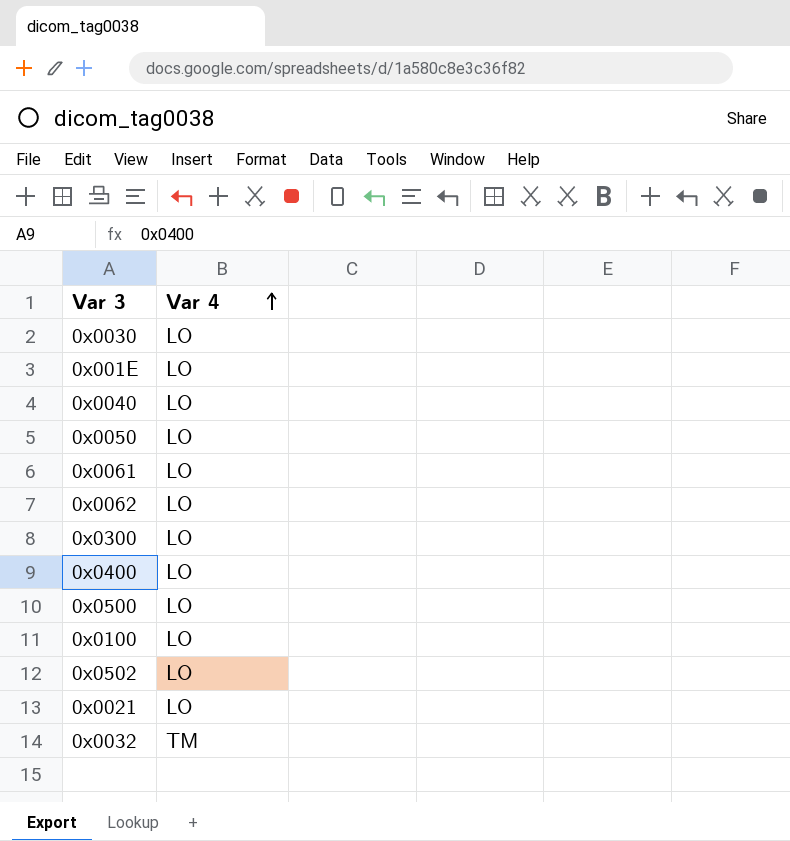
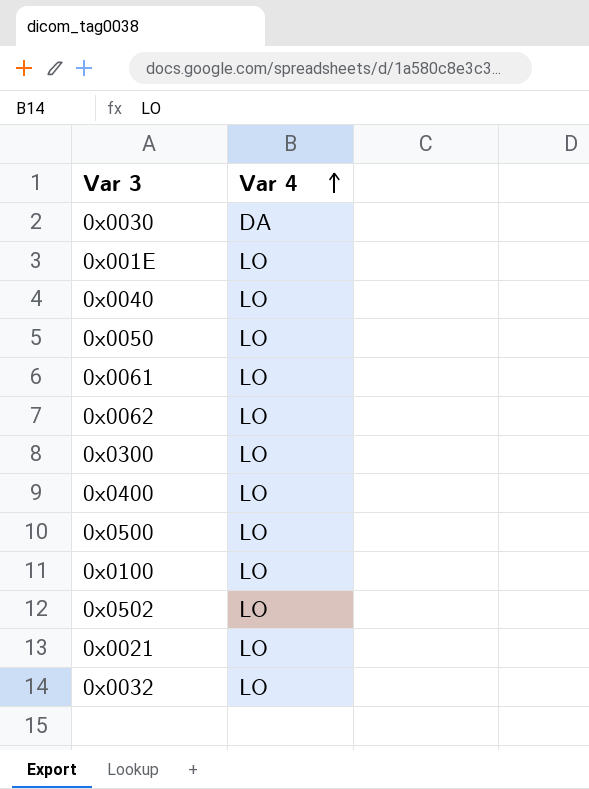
0x0030 | Var 4: LO -> DA
0x0032 | Var 4: TM -> LO

